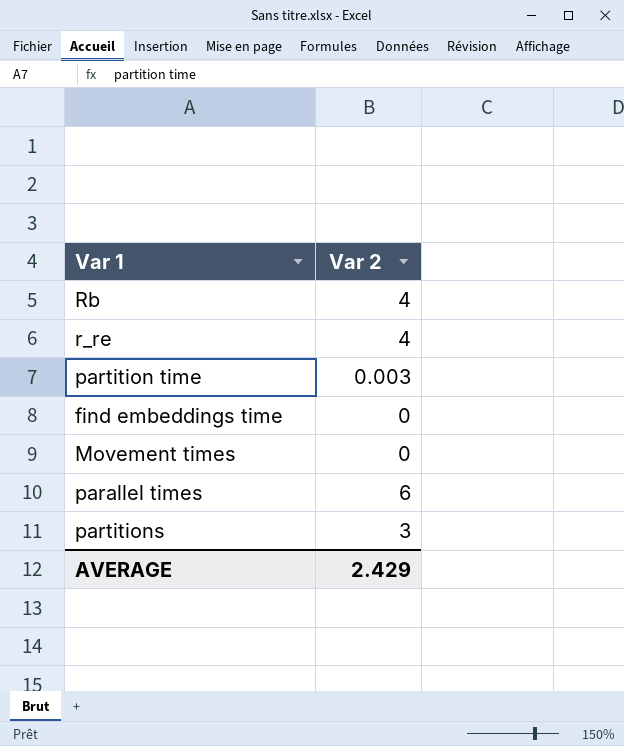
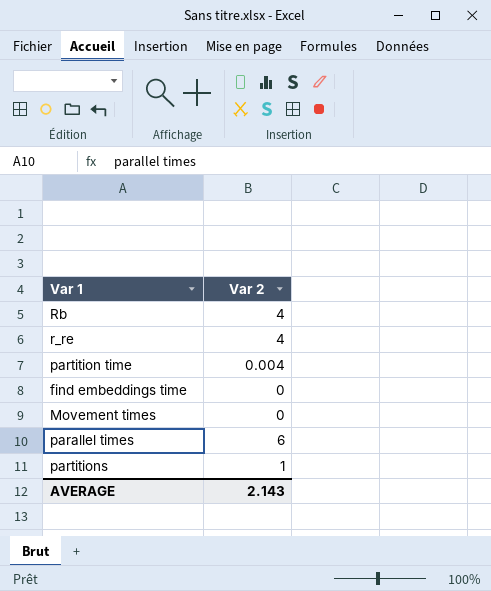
partition time | Var 2: 0.003 -> 0.004
partitions | Var 2: 3 -> 1
AVERAGE | Var 2: 2.429 -> 2.143

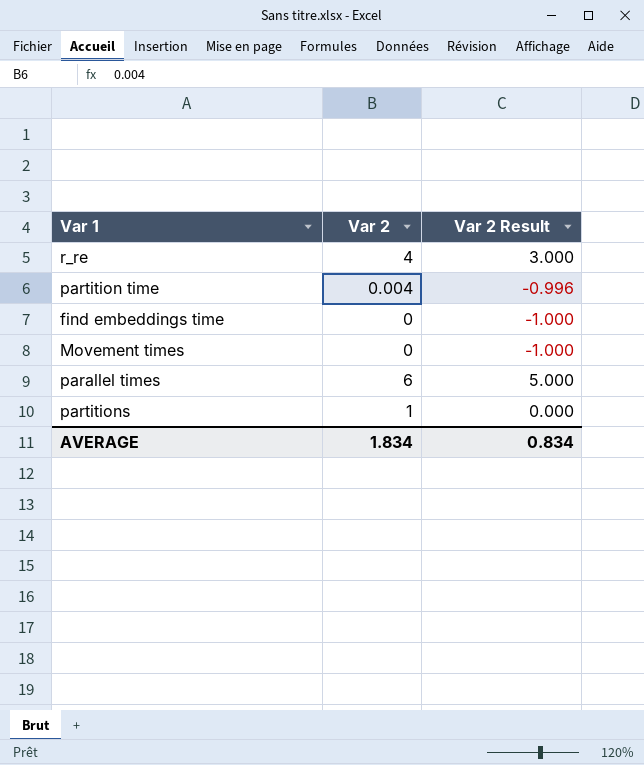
column Var 2 Result | formula: none -> [Var 2] - 1
row Rb: 4 -> none
AVERAGE | Var 2: 2.143 -> 1.834

